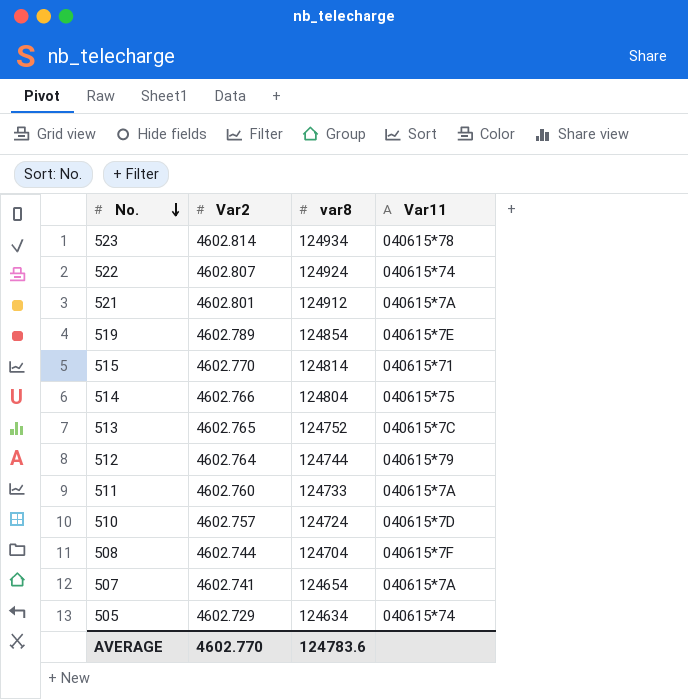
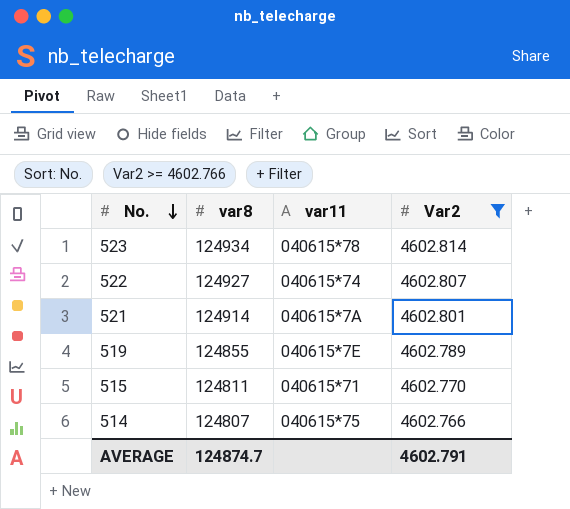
filter: none -> Var2 >= 4602.766
column name: Var11 -> var11
column Var2 | position: 2 -> 4
522 | var8: 124924 -> 124927
521 | var8: 124912 -> 124914
519 | var8: 124854 -> 124855
515 | var8: 124814 -> 124811
514 | var8: 124804 -> 124807
AVERAGE | var8: 124783.6 -> 124874.7
AVERAGE | Var2: 4602.770 -> 4602.791

